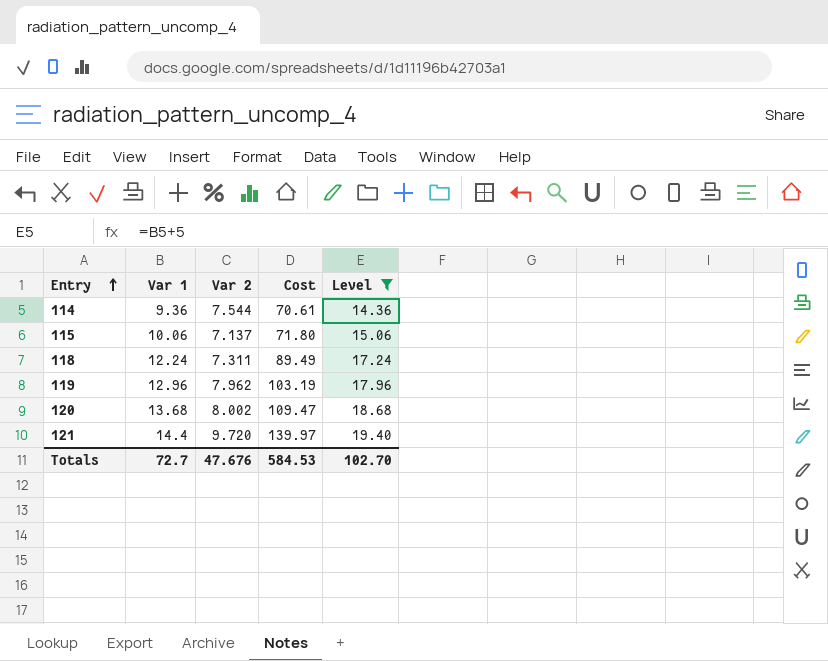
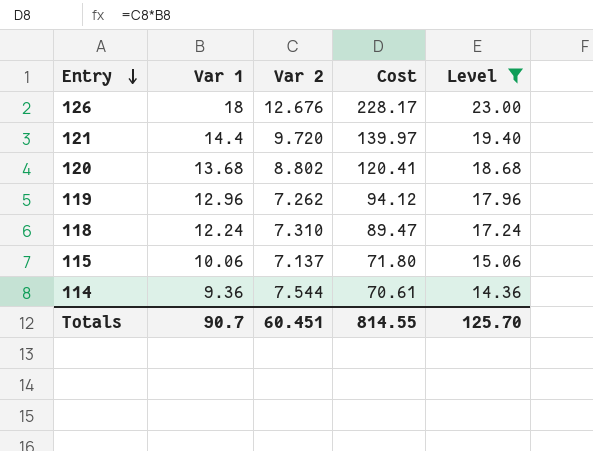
row order: Entry ascending -> Entry descending
row 126: none -> 18 | 12.676 | 228.17 | 23.00
120 | Var 2: 8.002 -> 8.802
120 | Cost: 109.47 -> 120.41
119 | Var 2: 7.962 -> 7.262
119 | Cost: 103.19 -> 94.12
118 | Var 2: 7.311 -> 7.310
118 | Cost: 89.49 -> 89.47
Totals | Var 1: 72.7 -> 90.7
Totals | Var 2: 47.676 -> 60.451
Totals | Cost: 584.53 -> 814.55
Totals | Level: 102.70 -> 125.70

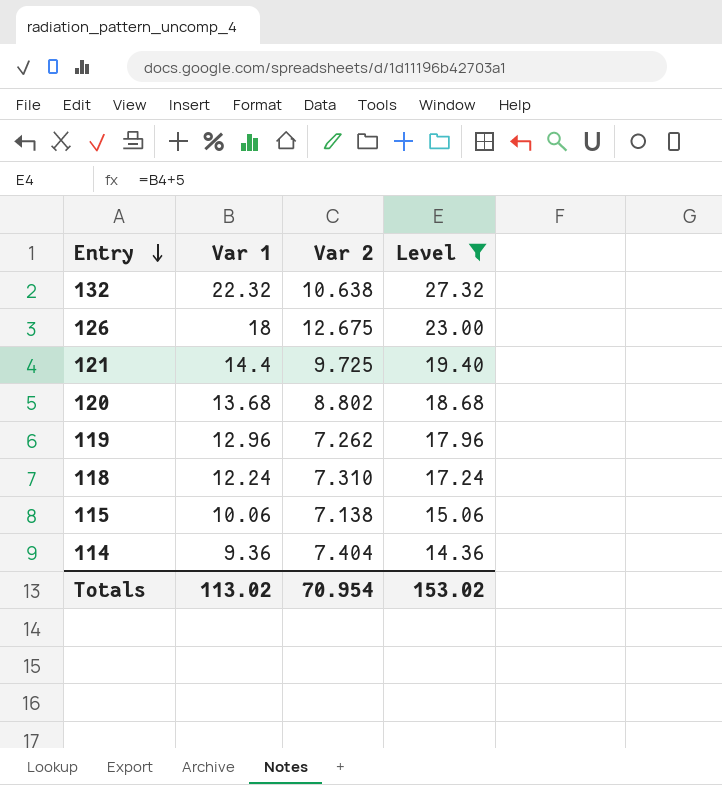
column Cost | formula: [Var 1] * [Var 2] -> none
row 132: none -> 22.32 | 10.638 | 27.32
126 | Var 2: 12.676 -> 12.675
121 | Var 2: 9.720 -> 9.725
115 | Var 2: 7.137 -> 7.138
114 | Var 2: 7.544 -> 7.404
Totals | Var 1: 90.7 -> 113.02
Totals | Var 2: 60.451 -> 70.954
Totals | Level: 125.70 -> 153.02

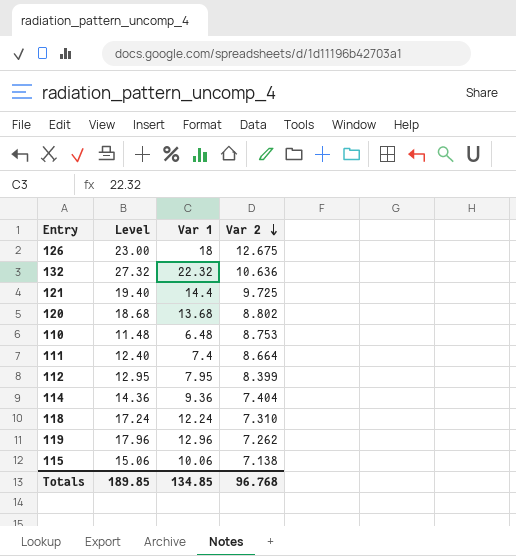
filter: Level >= 14.36 -> none
row order: Entry descending -> Var 2 descending
column Level | position: 4 -> 2
132 | Var 2: 10.638 -> 10.636
Totals | Level: 153.02 -> 189.85
Totals | Var 1: 113.02 -> 134.85
Totals | Var 2: 70.954 -> 96.768

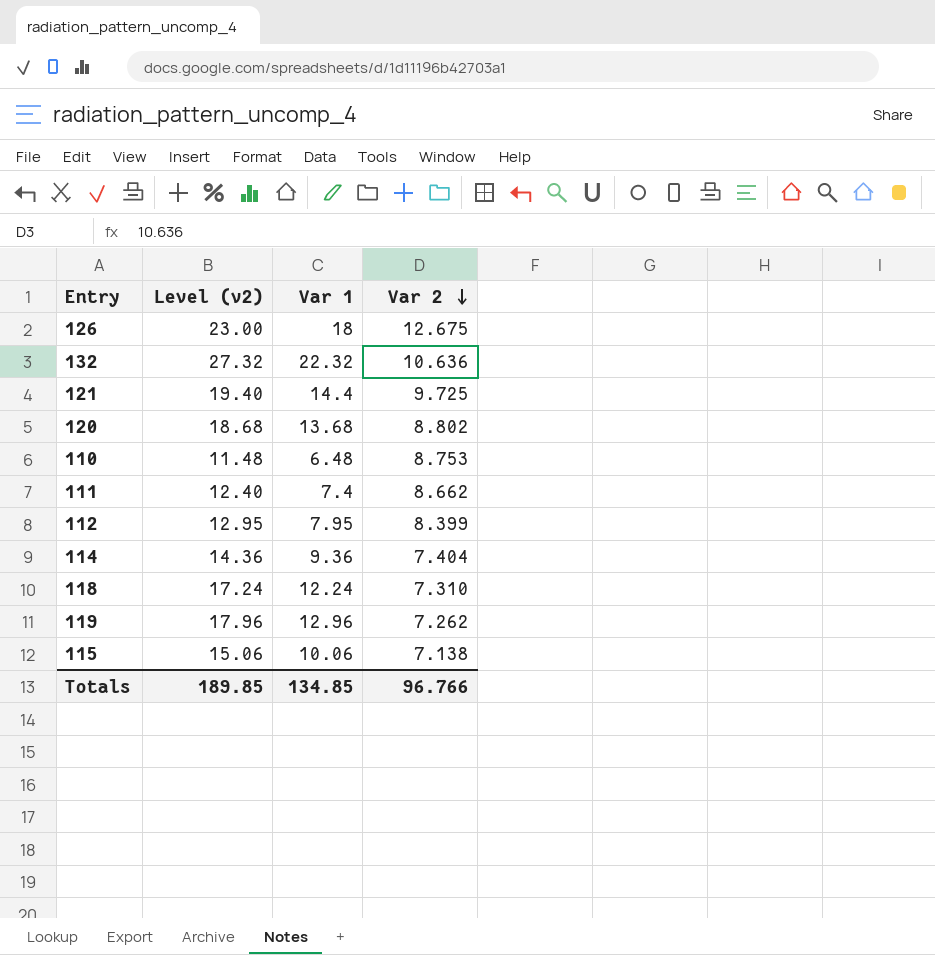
column name: Level -> Level (v2)
111 | Var 2: 8.664 -> 8.662
Totals | Var 2: 96.768 -> 96.766

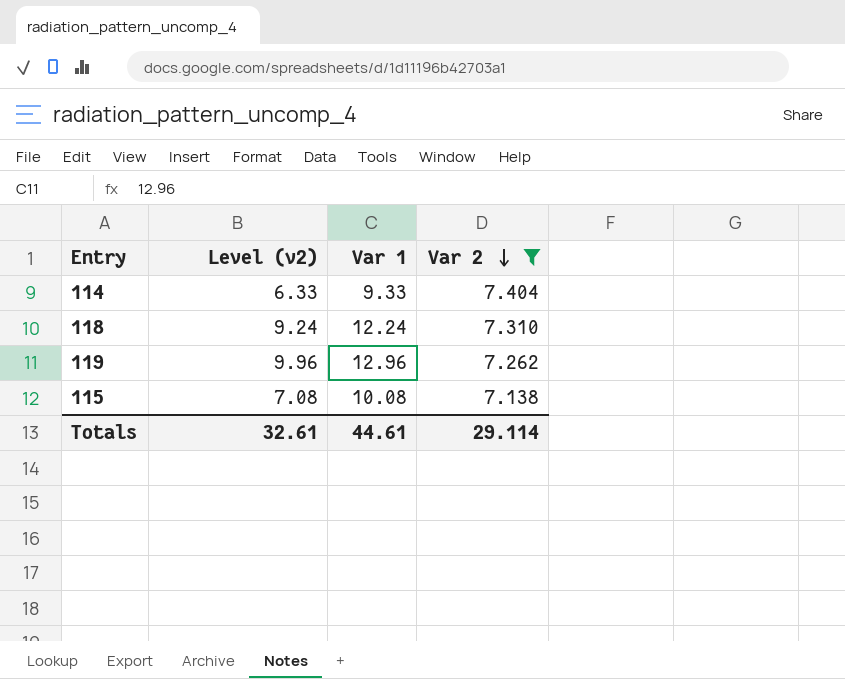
filter: none -> Var 2 <= 7.404
column Level (v2) | formula: [Var 1] + 5 -> [Var 1] - 3
114 | Var 1: 9.36 -> 9.33
115 | Var 1: 10.06 -> 10.08
Totals | Level (v2): 189.85 -> 32.61
Totals | Var 1: 134.85 -> 44.61
Totals | Var 2: 96.766 -> 29.114

